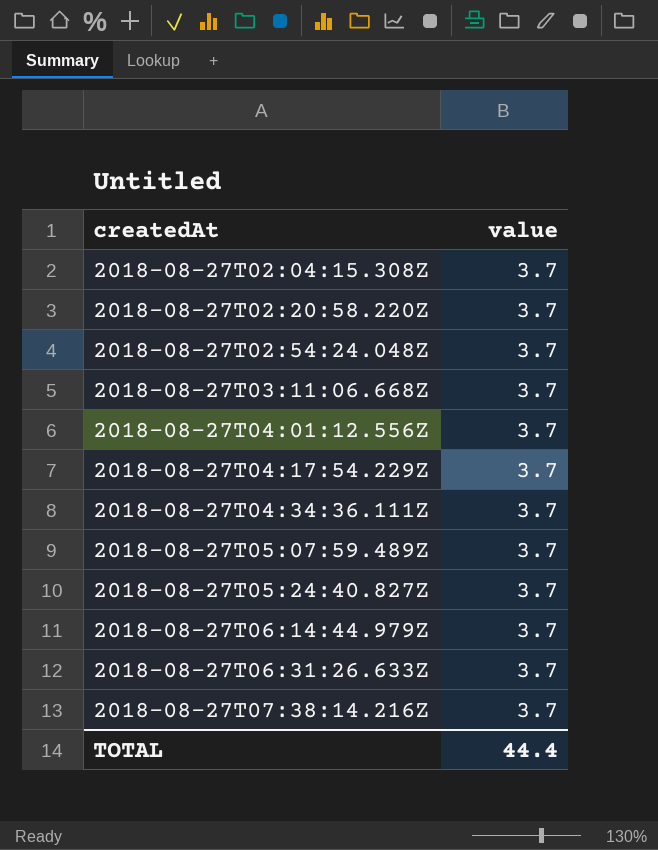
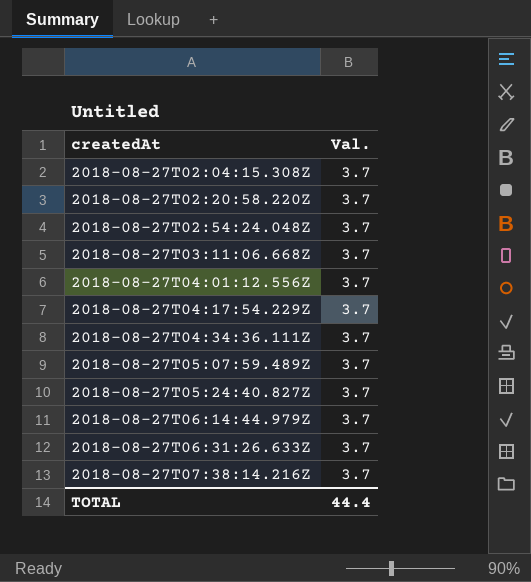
column name: value -> Val.

